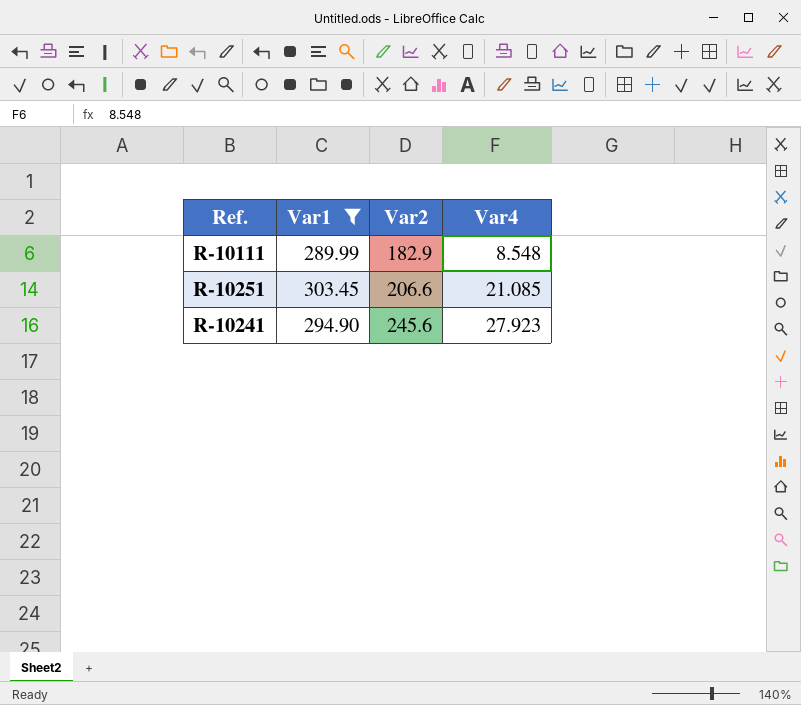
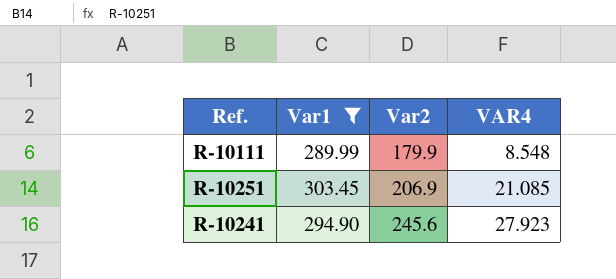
column name: Var4 -> VAR4
R-10111 | Var2: 182.9 -> 179.9
R-10251 | Var2: 206.6 -> 206.9

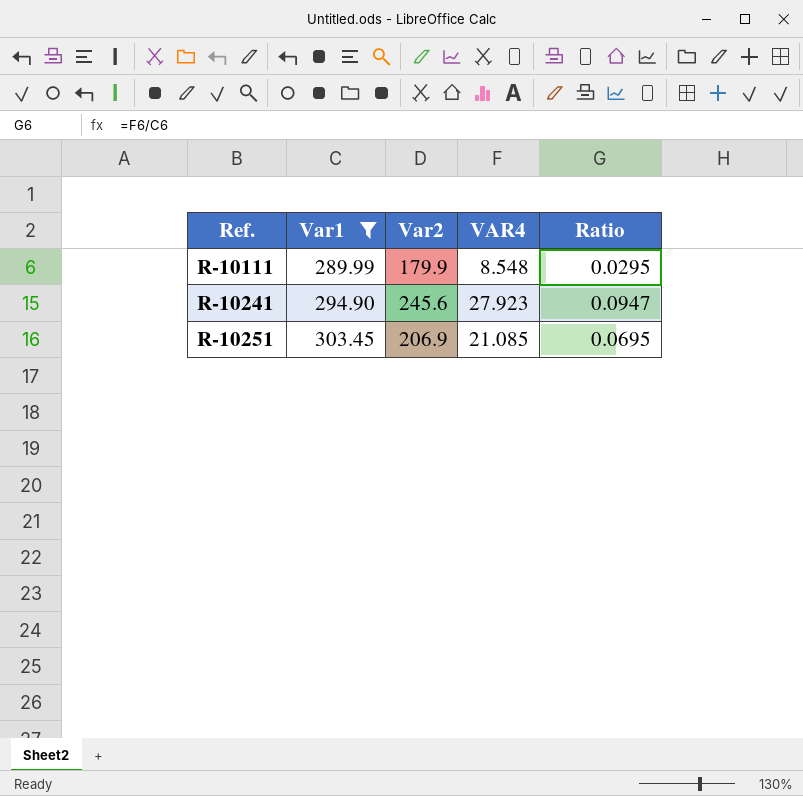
row order: Var2 ascending -> Ref. ascending
column Ratio | formula: none -> [VAR4] / [Var1]

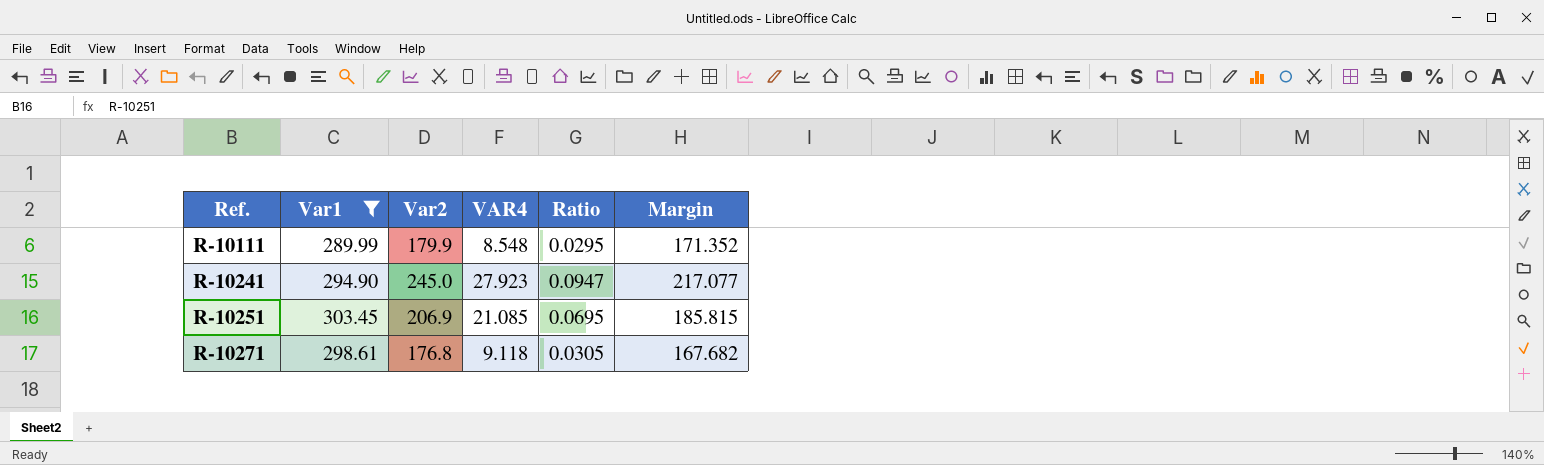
column Margin | formula: none -> [Var2] - [VAR4]
R-10241 | Var2: 245.6 -> 245.0
row R-10271: none -> 298.61 | 176.8 | 9.118 | 0.0305 | 167.682

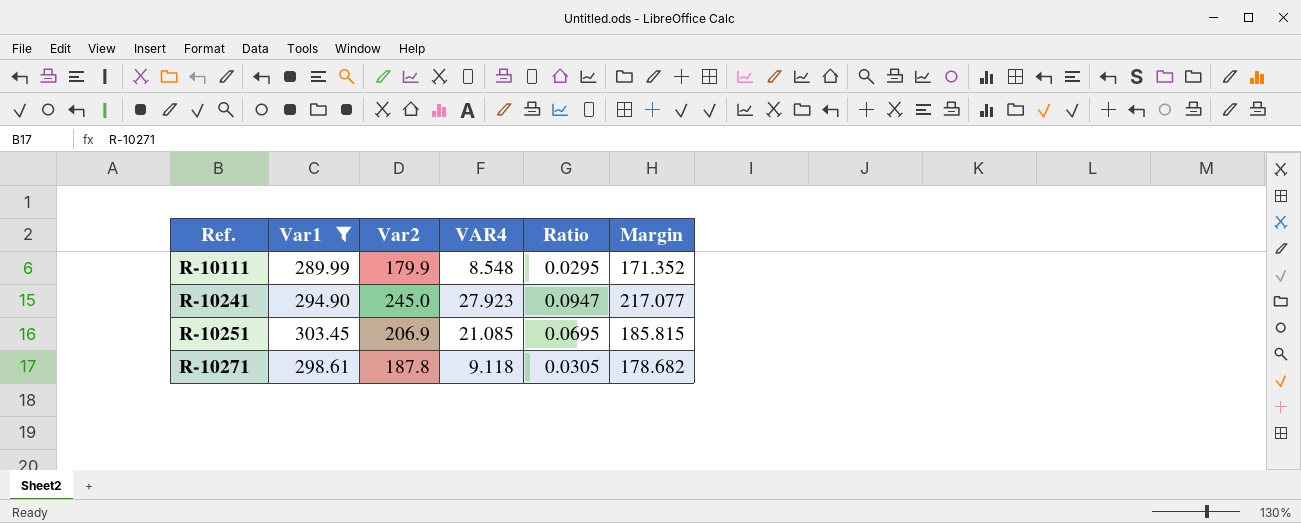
R-10271 | Var2: 176.8 -> 187.8
R-10271 | Margin: 167.682 -> 178.682

